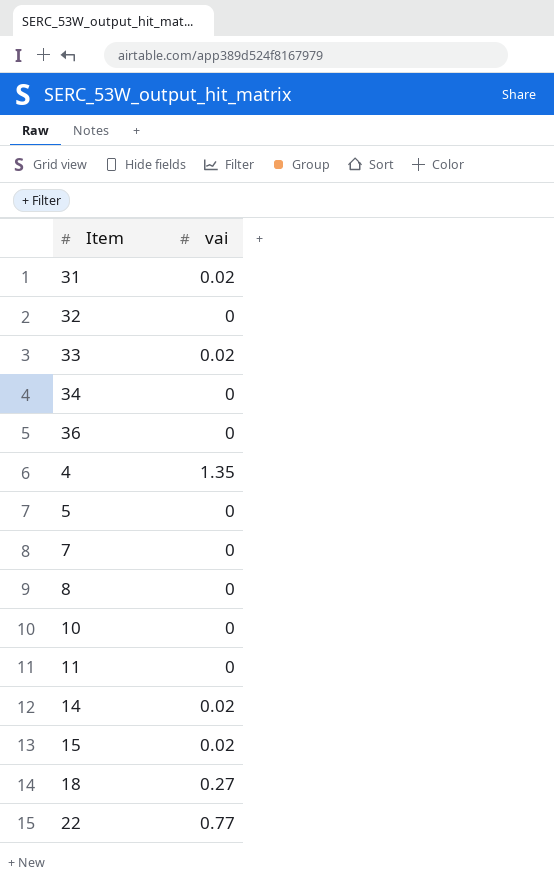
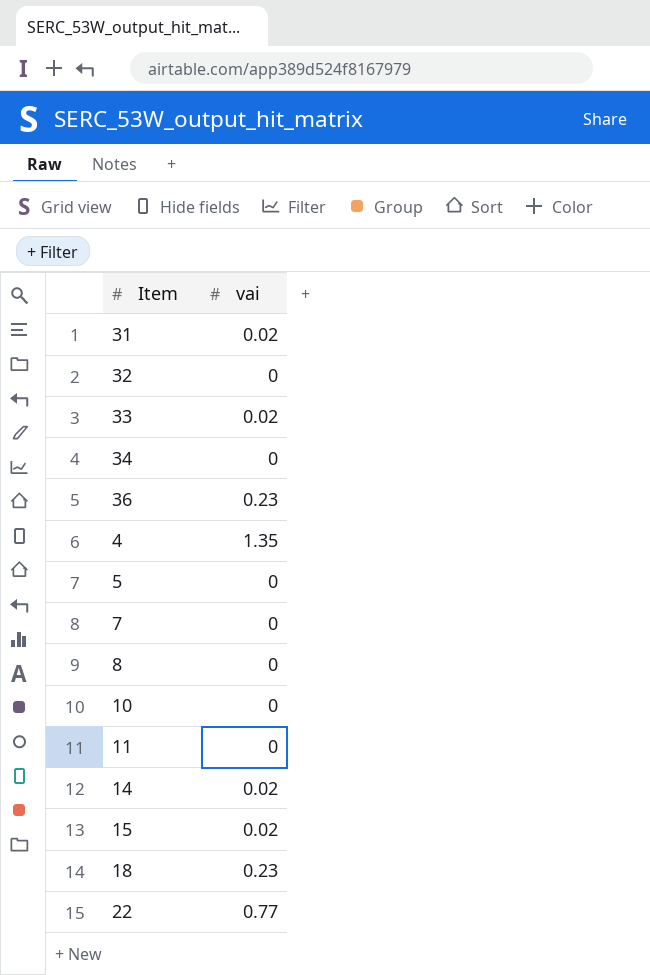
36 | vai: 0 -> 0.23
18 | vai: 0.27 -> 0.23

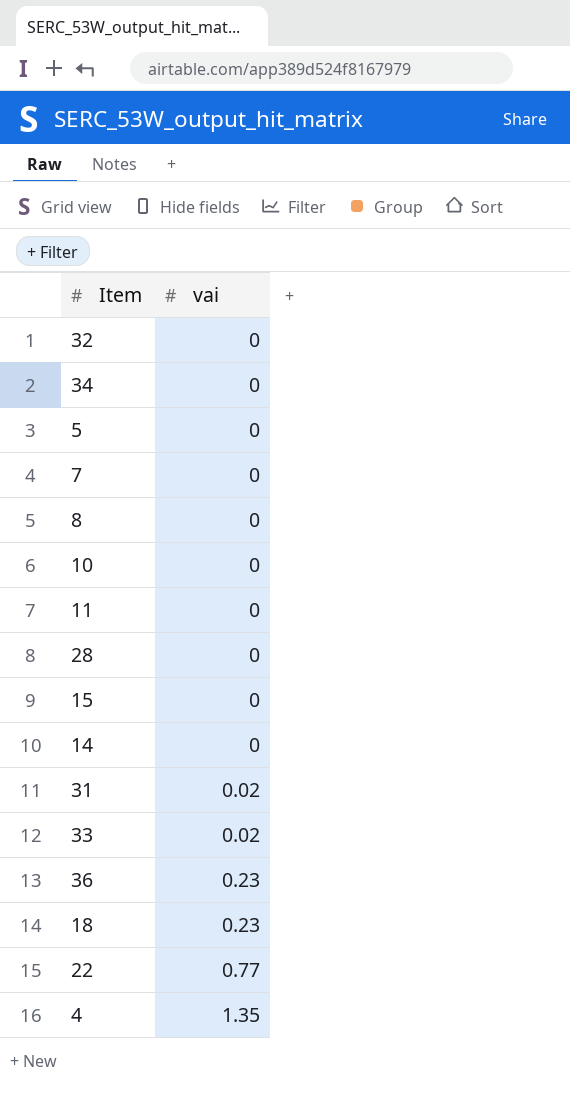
row order: none -> vai ascending
row 28: none -> 0
15 | vai: 0.02 -> 0
14 | vai: 0.02 -> 0

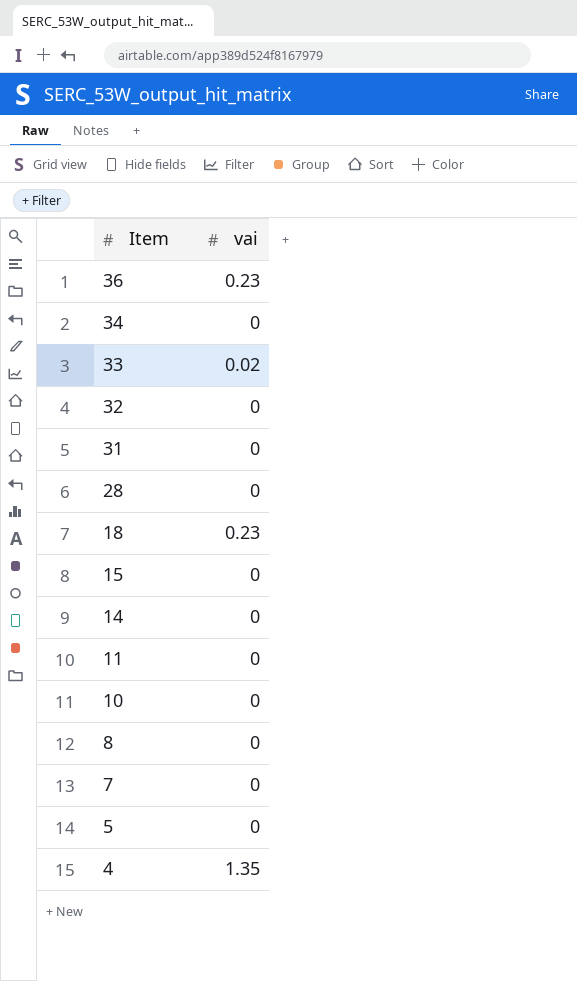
row order: vai ascending -> Item descending
row 22: 0.77 -> none
31 | vai: 0.02 -> 0

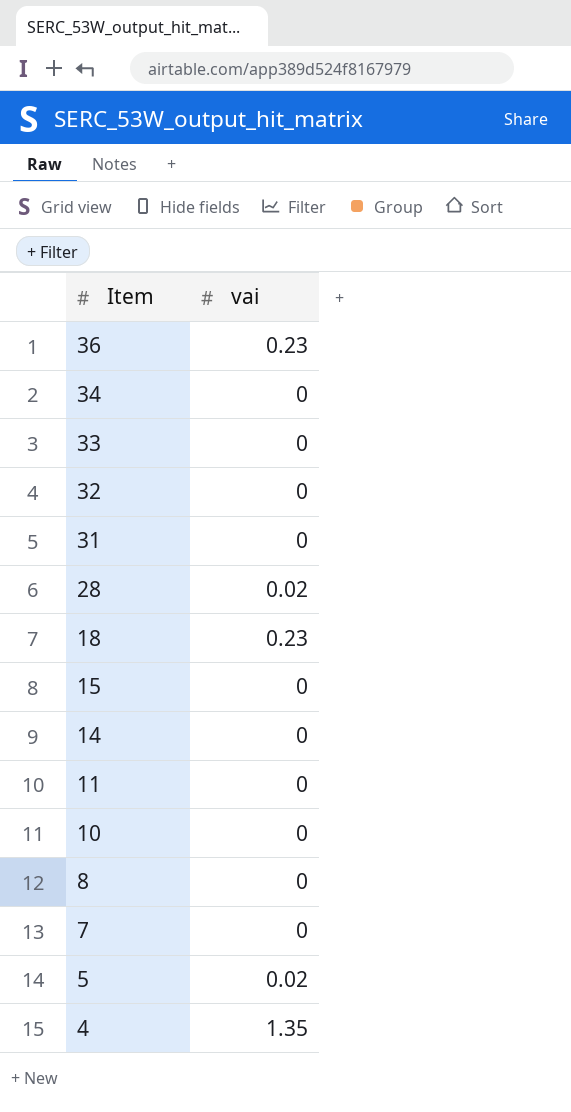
33 | vai: 0.02 -> 0
28 | vai: 0 -> 0.02
5 | vai: 0 -> 0.02

